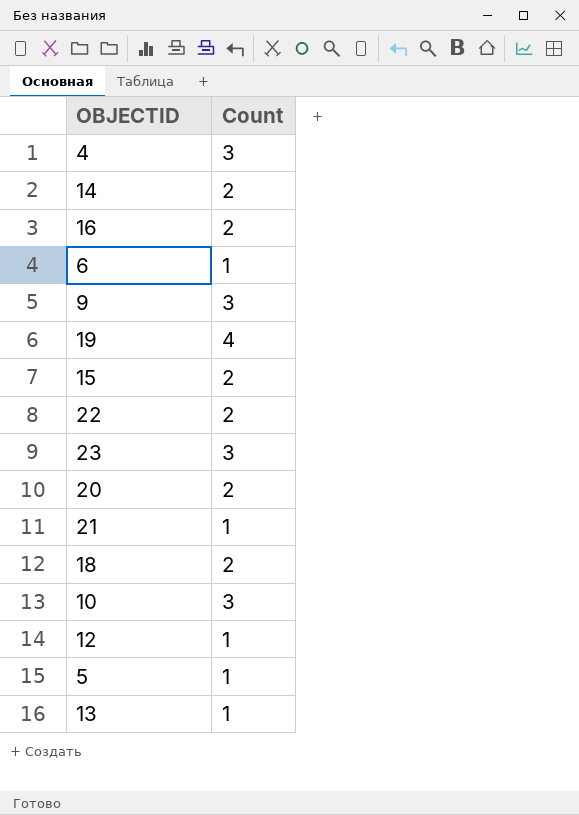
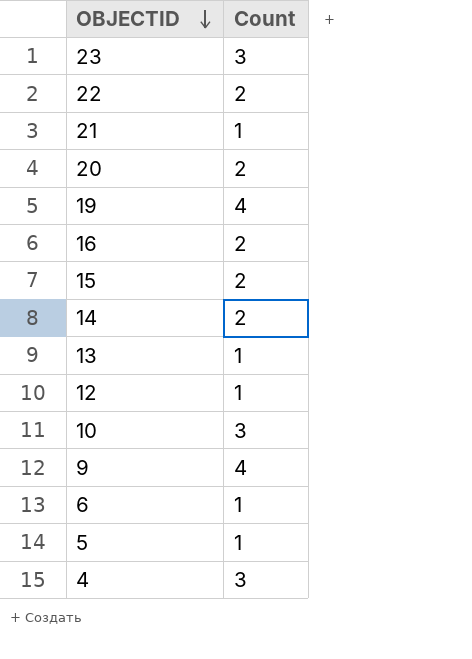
row order: none -> OBJECTID descending
row 18: 2 -> none
9 | Count: 3 -> 4

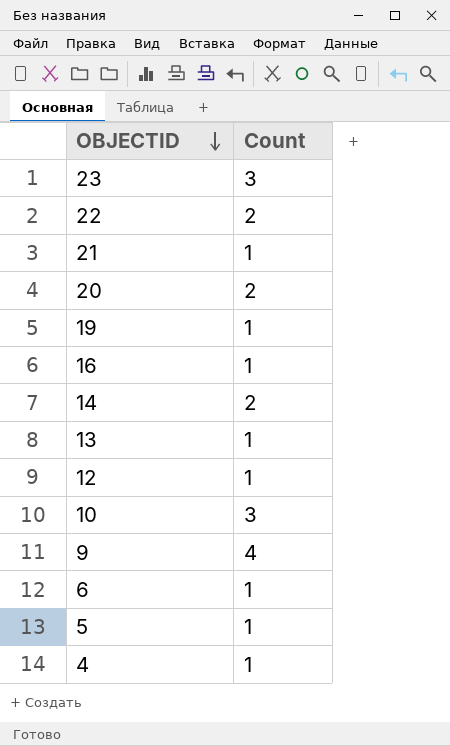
row 15: 2 -> none
19 | Count: 4 -> 1
16 | Count: 2 -> 1
4 | Count: 3 -> 1

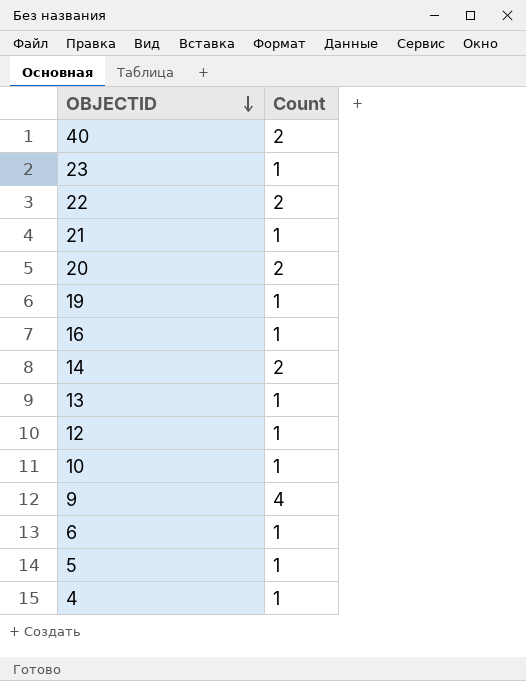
row 40: none -> 2
23 | Count: 3 -> 1
10 | Count: 3 -> 1

